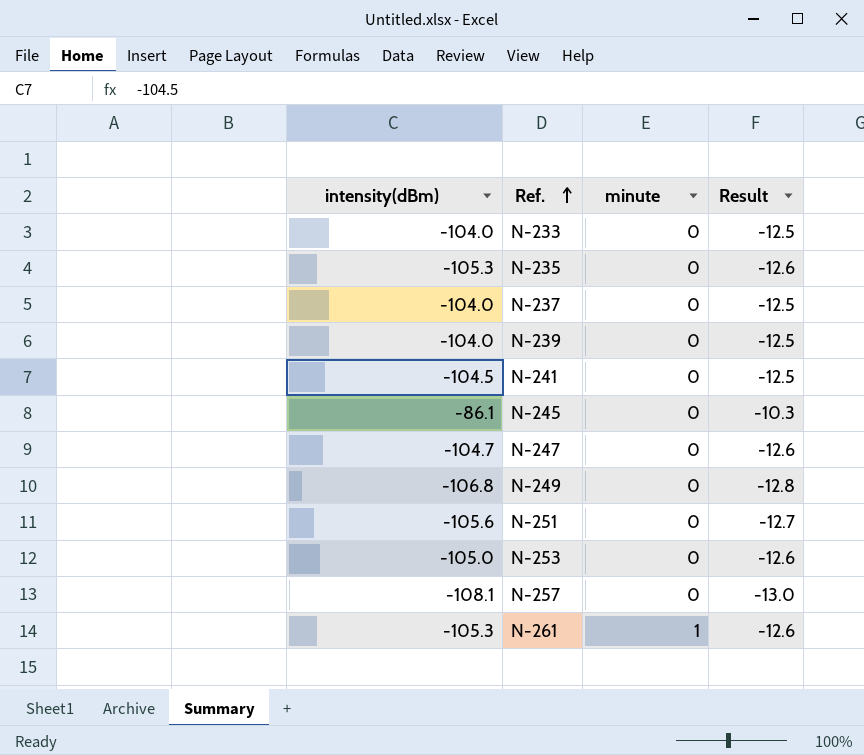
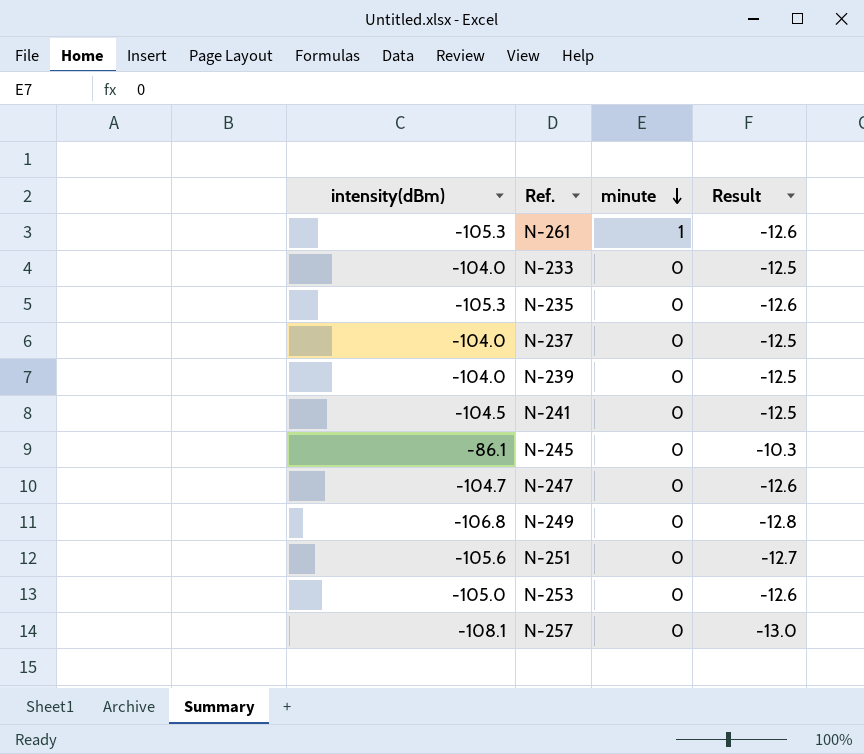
row order: Ref. ascending -> minute descending

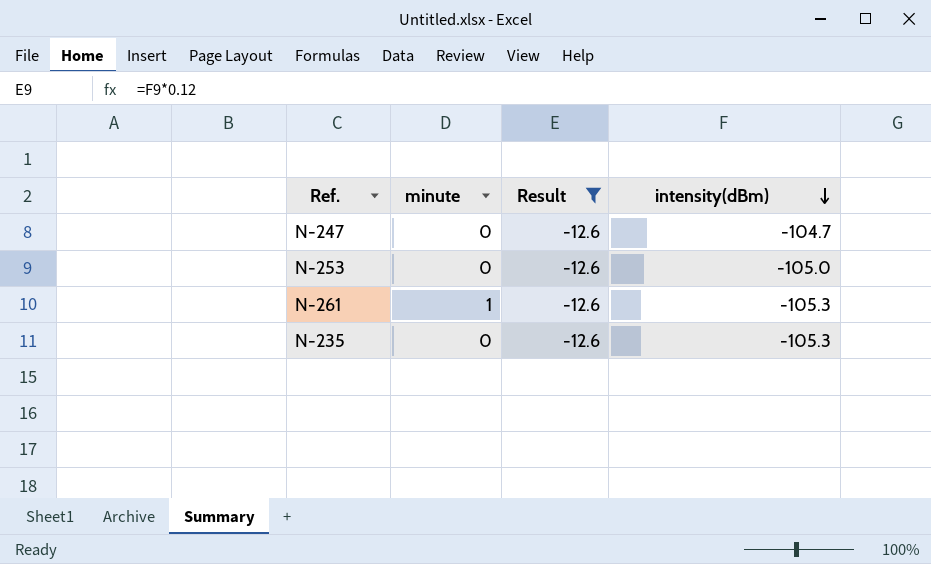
filter: none -> Result = -12.6
row order: minute descending -> intensity(dBm) descending
column intensity(dBm) | position: 1 -> 4

